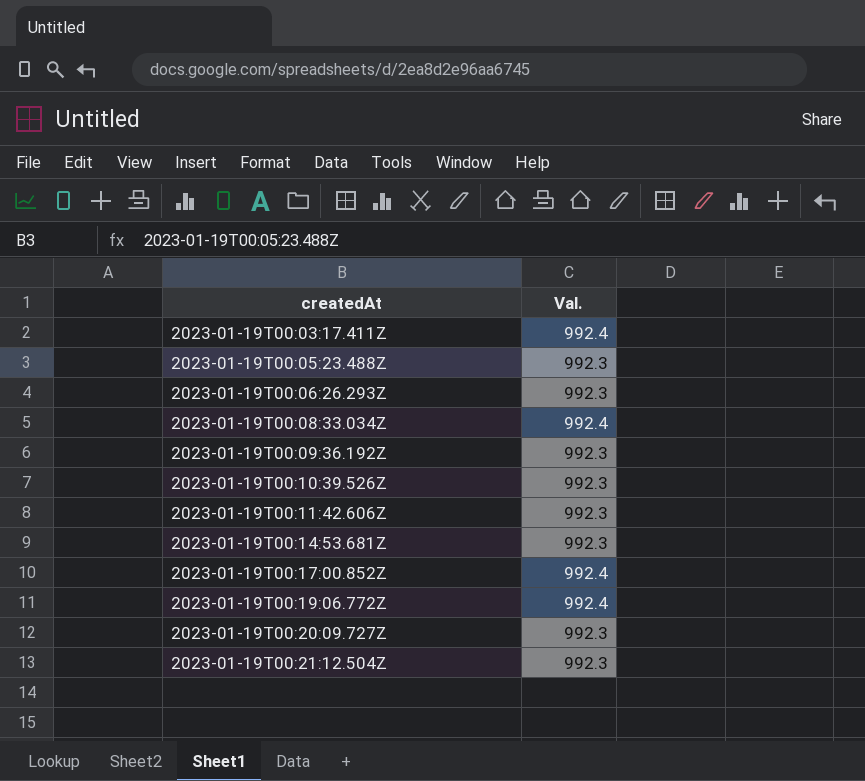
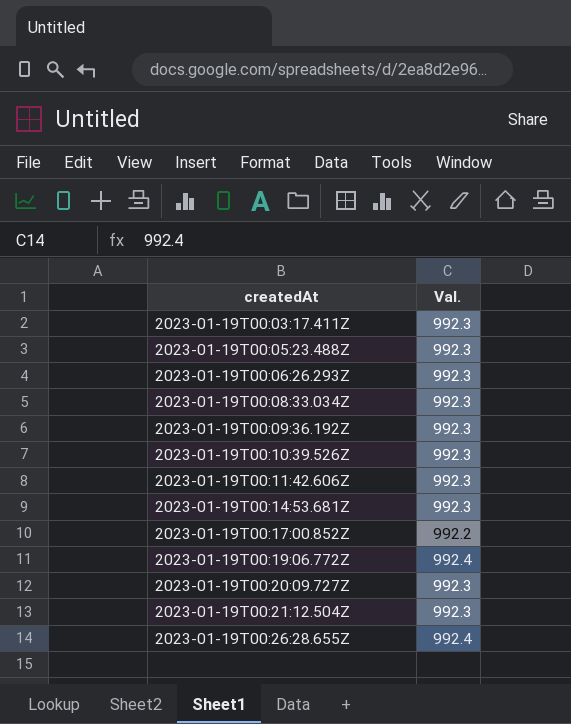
2023-01-19T00:03:17.411Z | Val.: 992.4 -> 992.3
2023-01-19T00:08:33.034Z | Val.: 992.4 -> 992.3
2023-01-19T00:17:00.852Z | Val.: 992.4 -> 992.2
row 2023-01-19T00:26:28.655Z: none -> 992.4

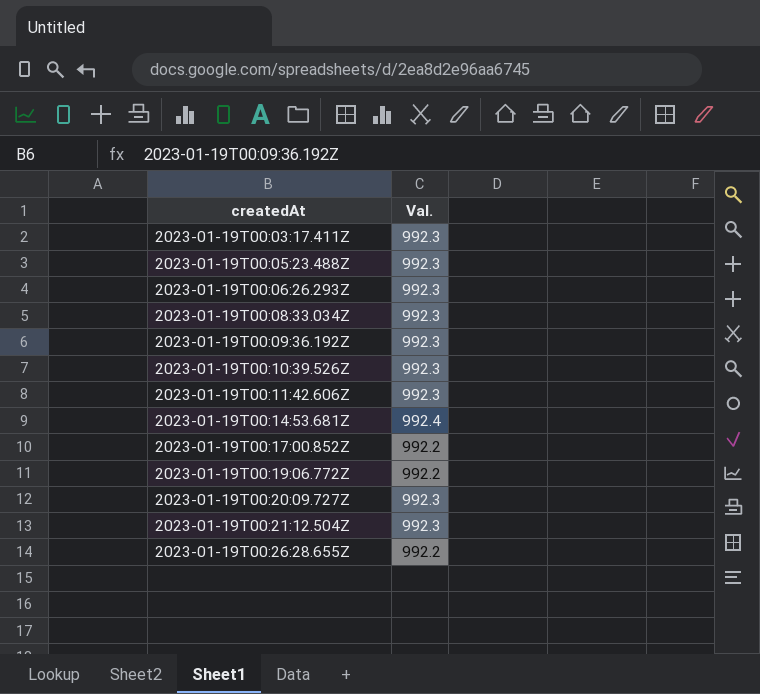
2023-01-19T00:14:53.681Z | Val.: 992.3 -> 992.4
2023-01-19T00:19:06.772Z | Val.: 992.4 -> 992.2
2023-01-19T00:26:28.655Z | Val.: 992.4 -> 992.2

